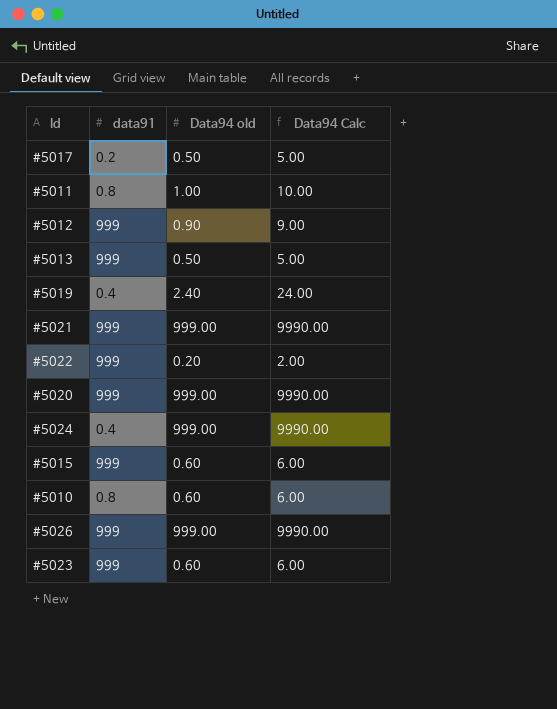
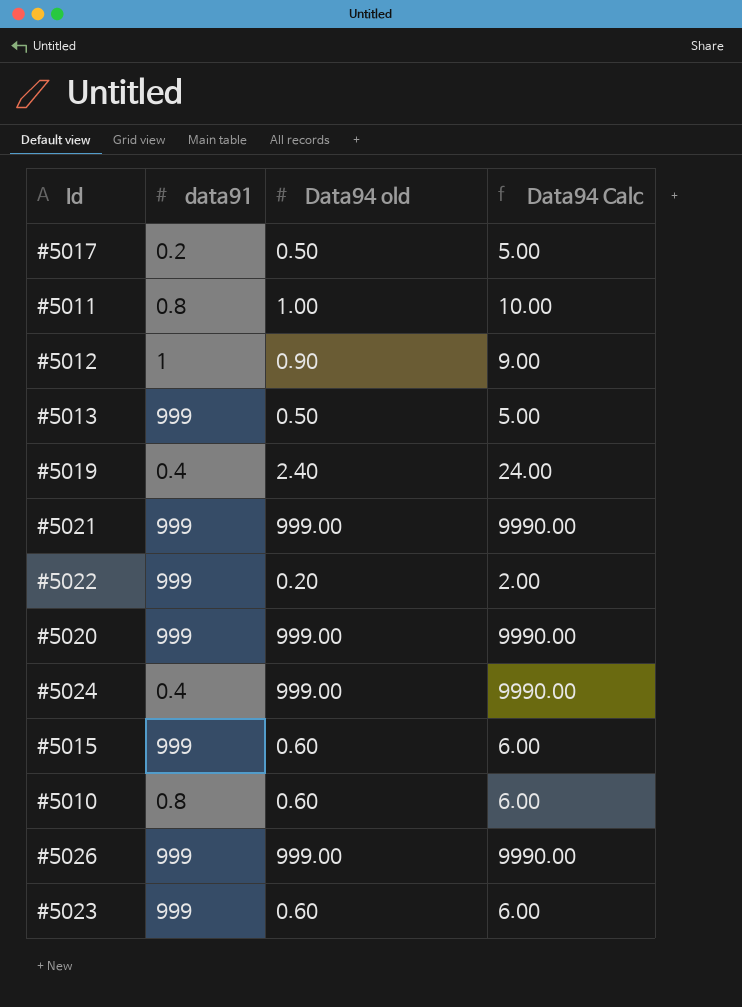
#5012 | data91: 999 -> 1

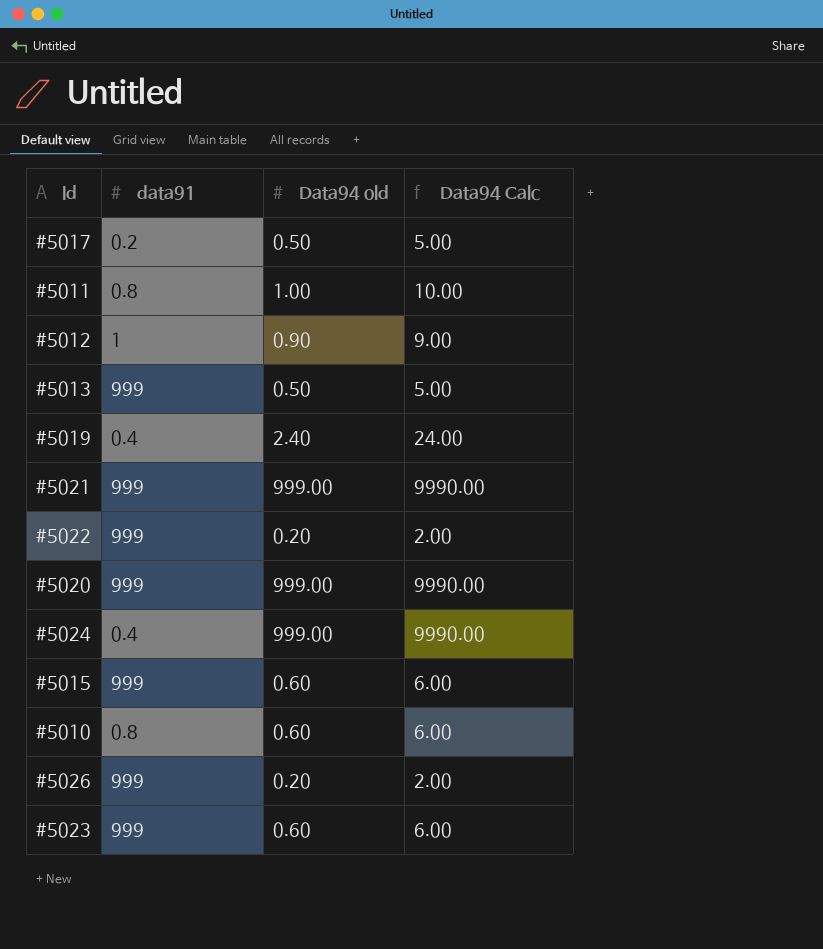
#5026 | Data94 old: 999.00 -> 0.20
#5026 | Data94 Calc: 9990.00 -> 2.00

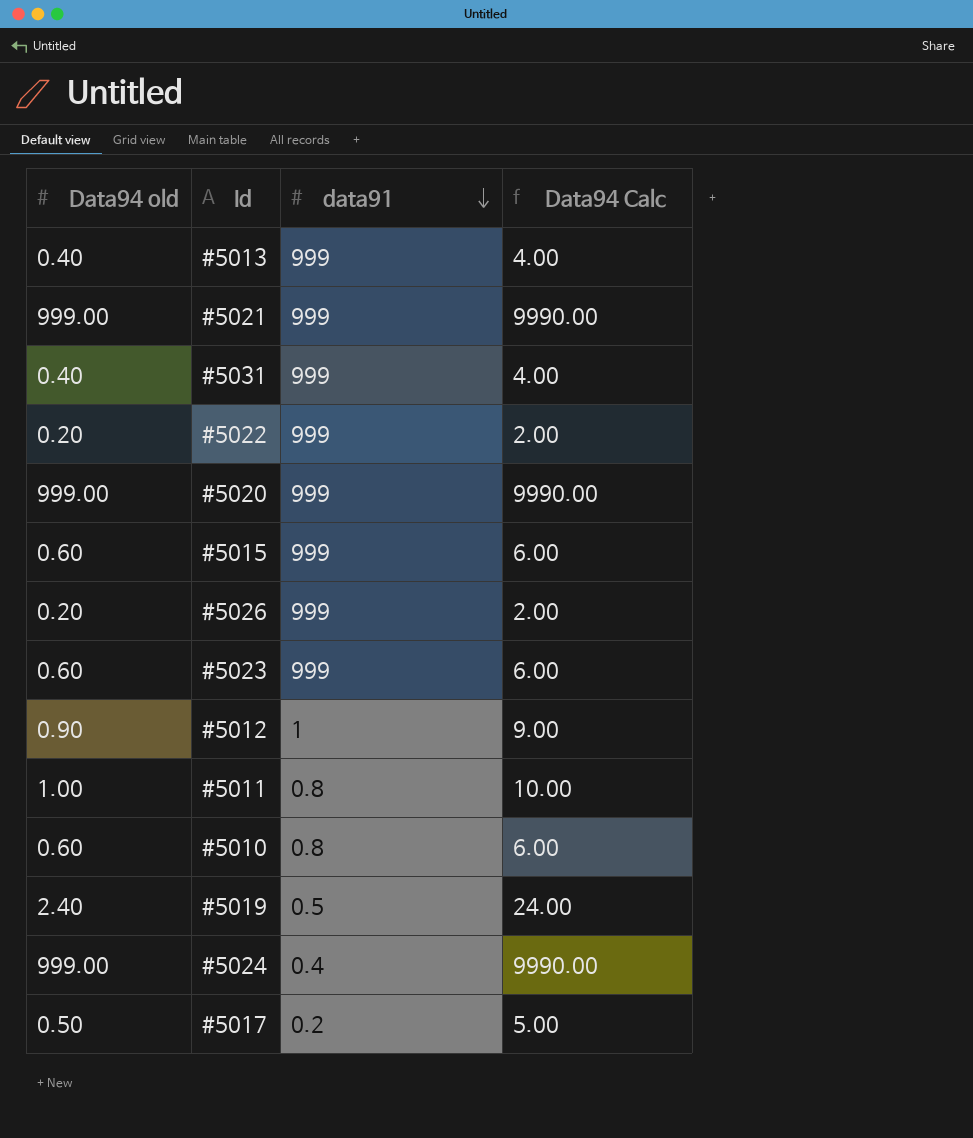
row order: none -> data91 descending
column Data94 old | position: 3 -> 1
#5013 | Data94 old: 0.50 -> 0.40
#5013 | Data94 Calc: 5.00 -> 4.00
row #5031: none -> 0.40 | 999 | 4.00
#5019 | data91: 0.4 -> 0.5

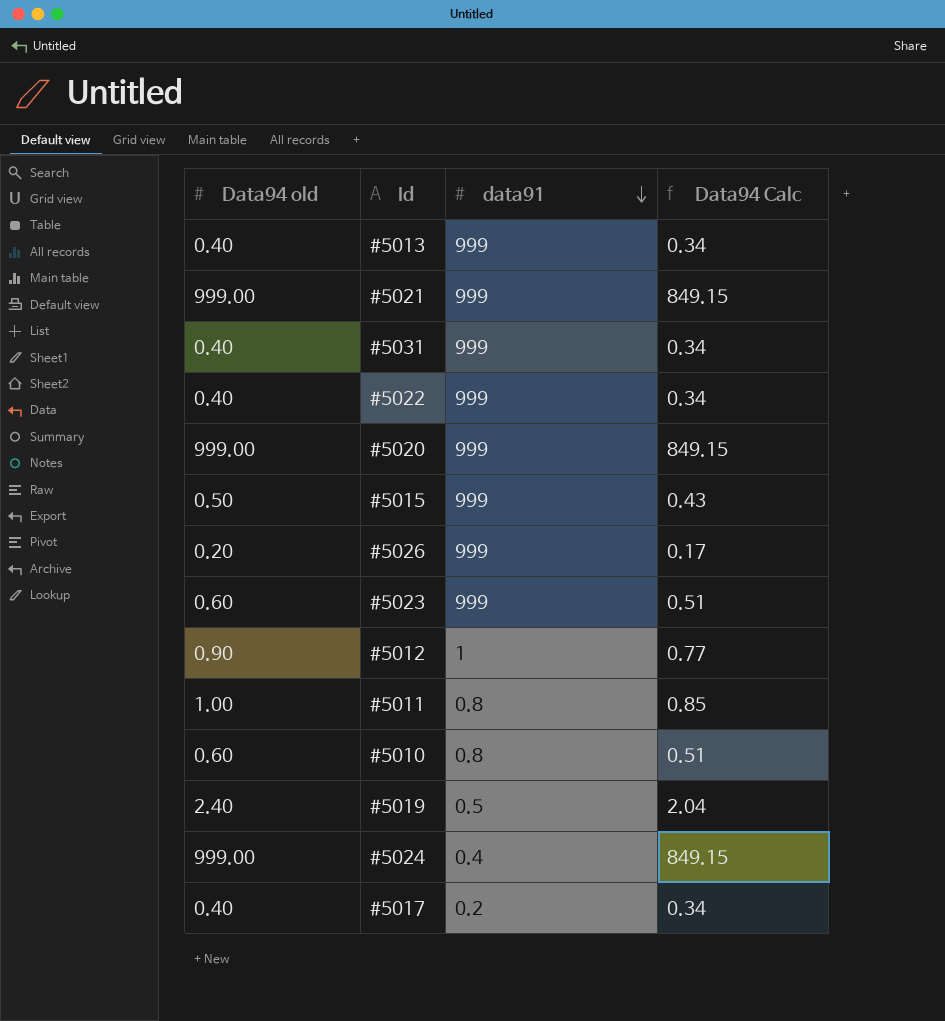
column Data94 Calc | formula: [Data94 old] * 10 -> [Data94 old] * 0.85
#5022 | Data94 old: 0.20 -> 0.40
#5015 | Data94 old: 0.60 -> 0.50
#5017 | Data94 old: 0.50 -> 0.40

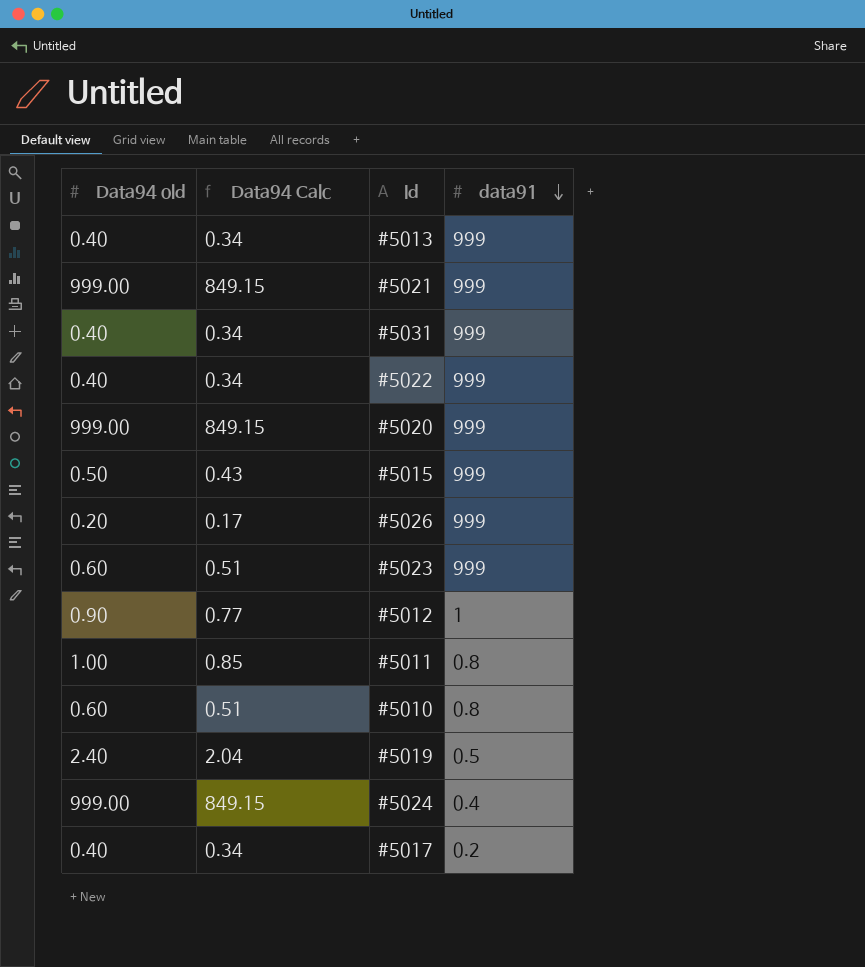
column Data94 Calc | position: 4 -> 2

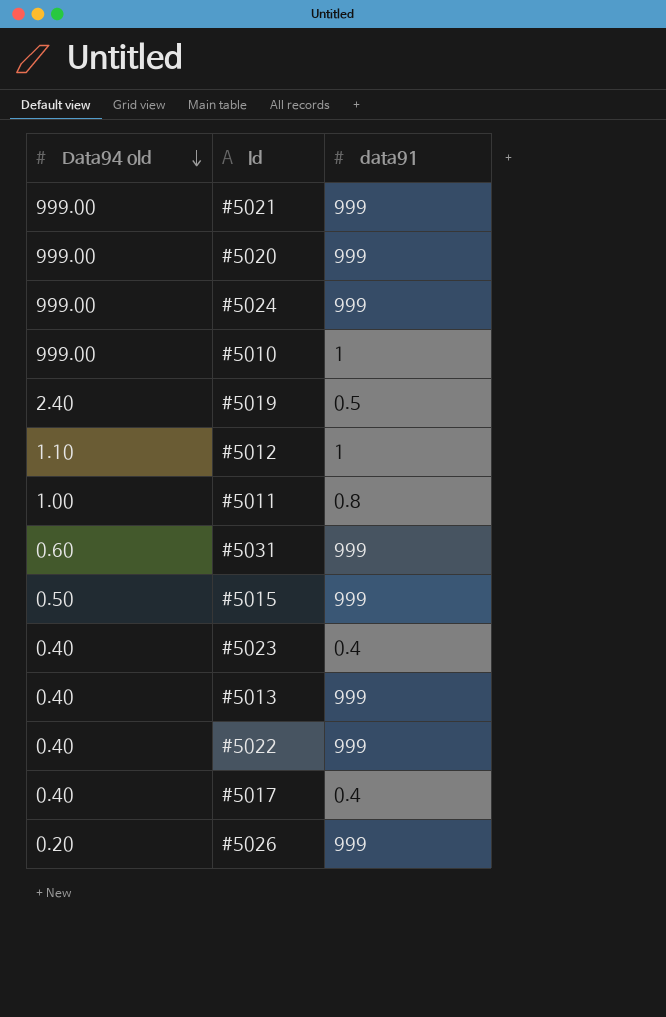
row order: data91 descending -> Data94 old descending
column Data94 Calc | formula: [Data94 old] * 0.85 -> none
#5024 | data91: 0.4 -> 999
#5010 | Data94 old: 0.60 -> 999.00
#5010 | data91: 0.8 -> 1
#5012 | Data94 old: 0.90 -> 1.10
#5031 | Data94 old: 0.40 -> 0.60
#5023 | Data94 old: 0.60 -> 0.40
#5023 | data91: 999 -> 0.4
#5017 | data91: 0.2 -> 0.4

